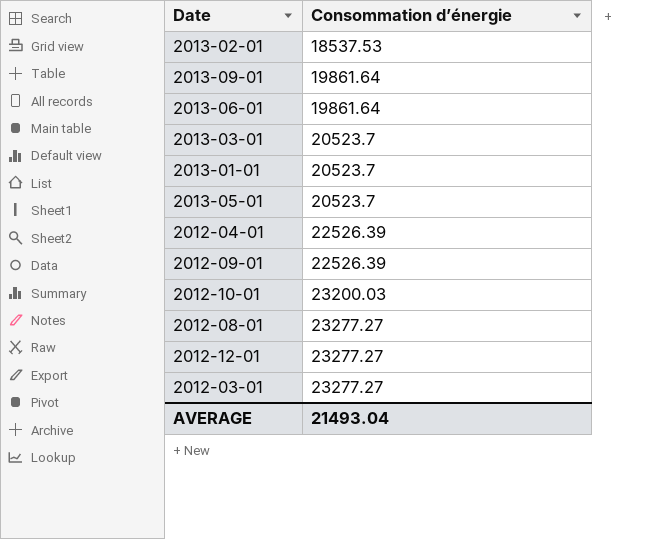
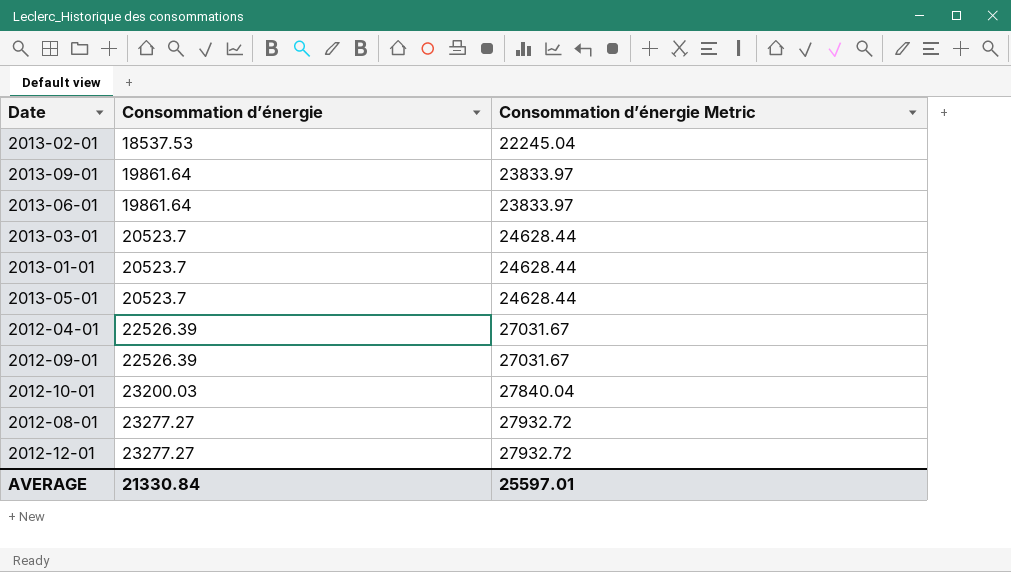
column Consommation d’énergie Metric | formula: none -> [Consommation d’énergie] * 1.2
row 2012-03-01: 23277.27 -> none
AVERAGE | Consommation d’énergie: 21493.04 -> 21330.84

